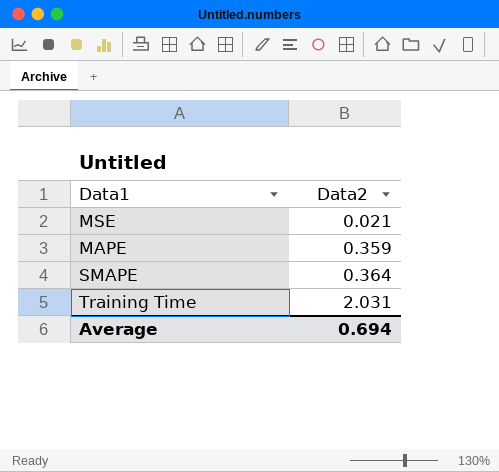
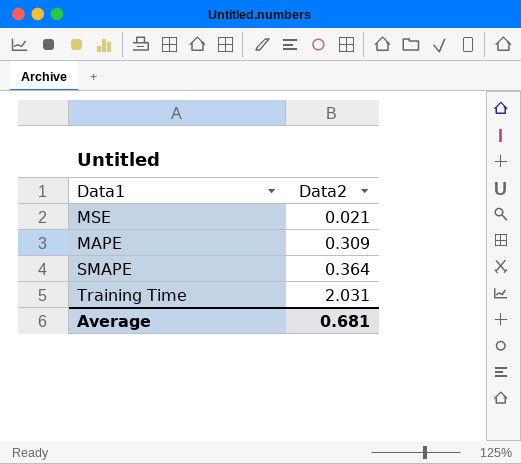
MAPE | Data2: 0.359 -> 0.309
Average | Data2: 0.694 -> 0.681

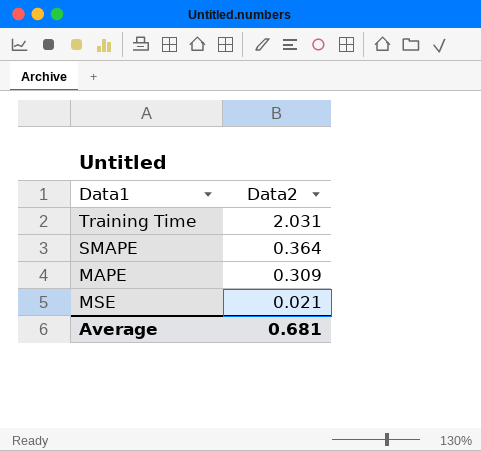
row order: Data2 ascending -> Data2 descending

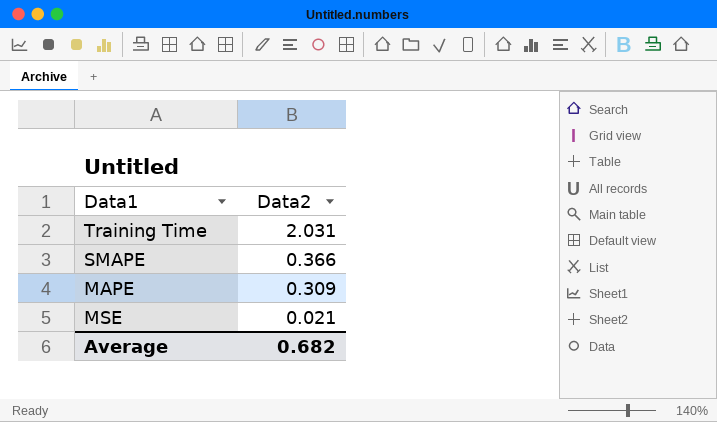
SMAPE | Data2: 0.364 -> 0.366
Average | Data2: 0.681 -> 0.682

